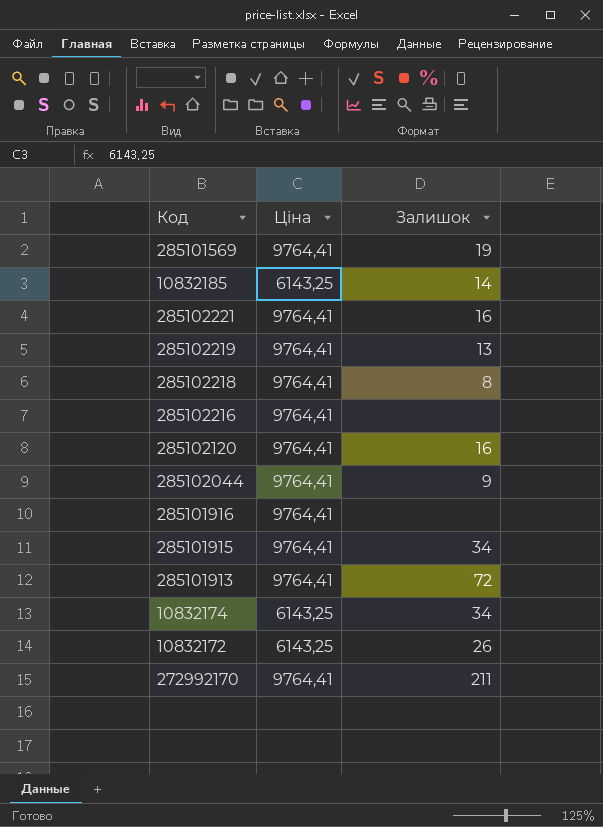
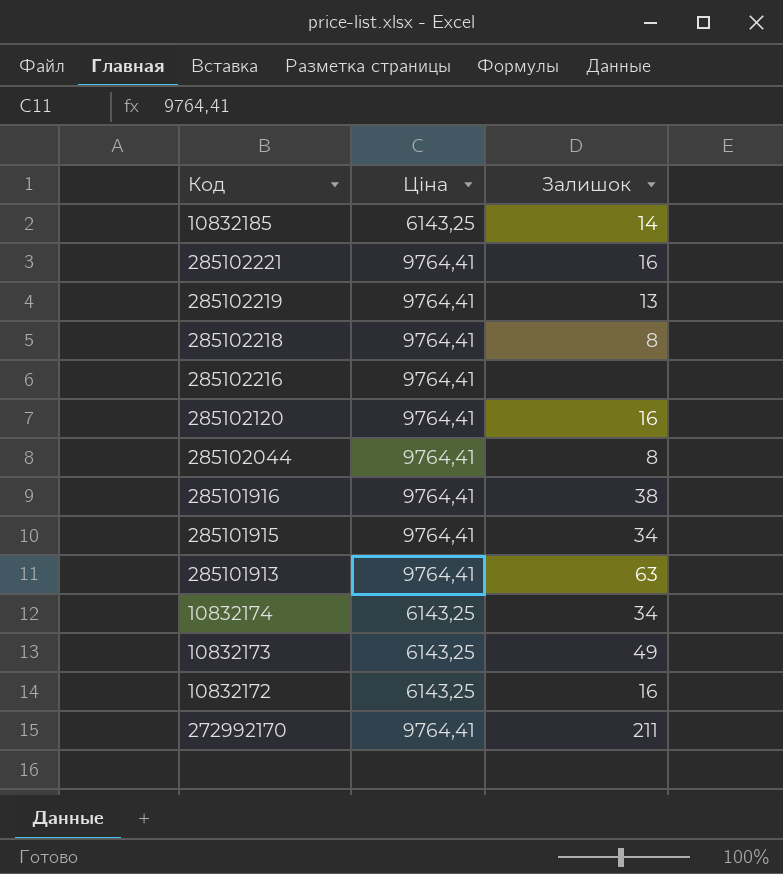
row 285101569: 9764,41 | 19 -> none
285102044 | Залишок: 9 -> 8
285101916 | Залишок: none -> 38
285101913 | Залишок: 72 -> 63
row 10832173: none -> 6143,25 | 49
10832172 | Залишок: 26 -> 16

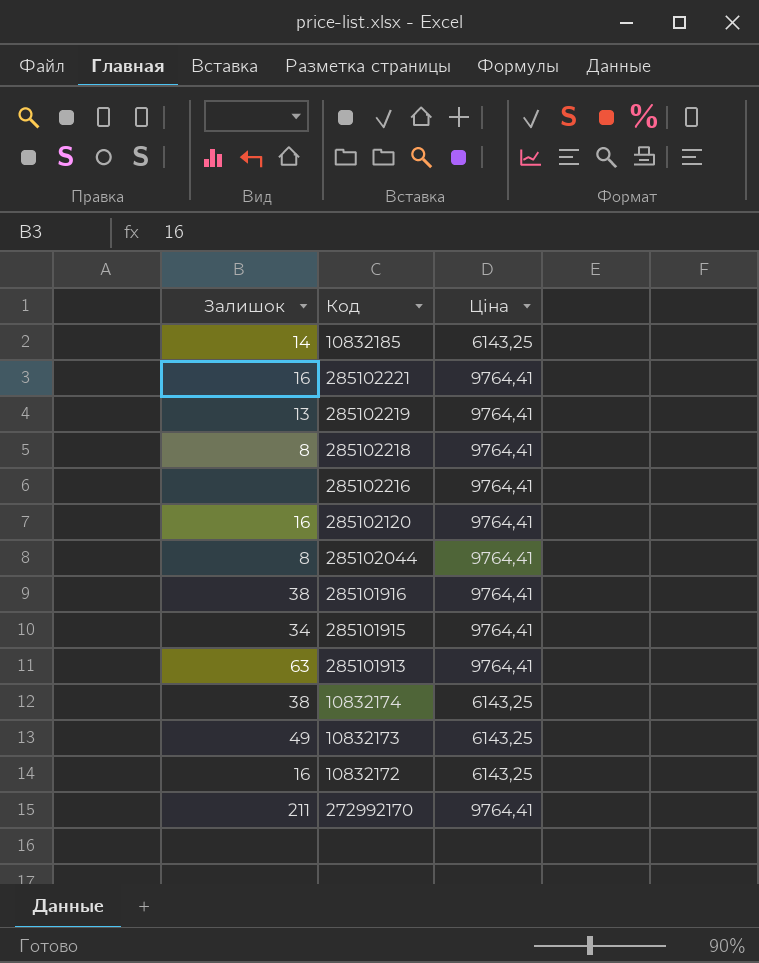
column Залишок | position: 3 -> 1
10832174 | Залишок: 34 -> 38

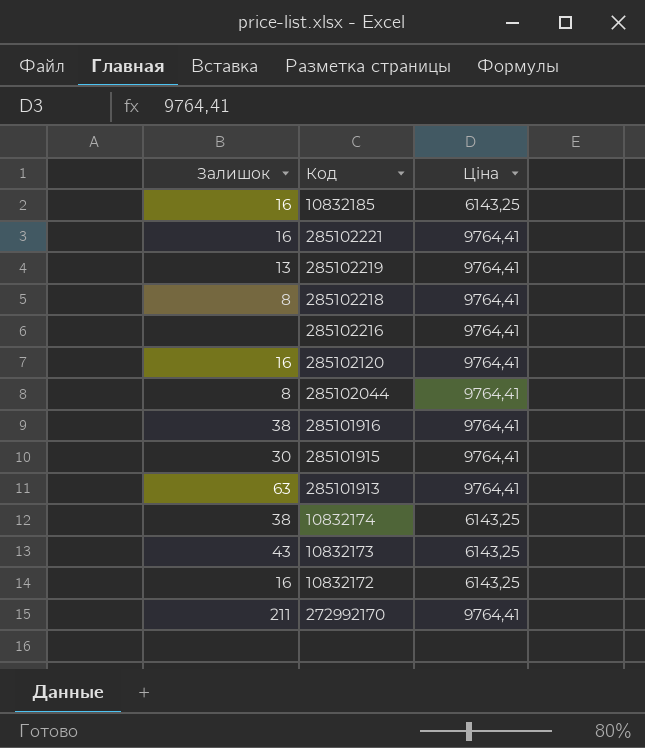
10832185 | Залишок: 14 -> 16
285101915 | Залишок: 34 -> 30
10832173 | Залишок: 49 -> 43

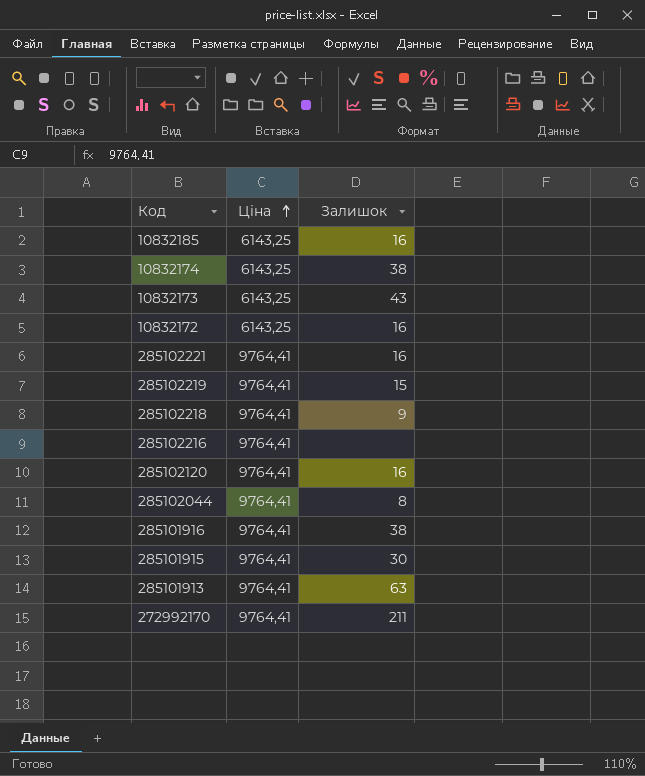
row order: none -> Ціна ascending
column Залишок | position: 1 -> 3
285102219 | Залишок: 13 -> 15
285102218 | Залишок: 8 -> 9

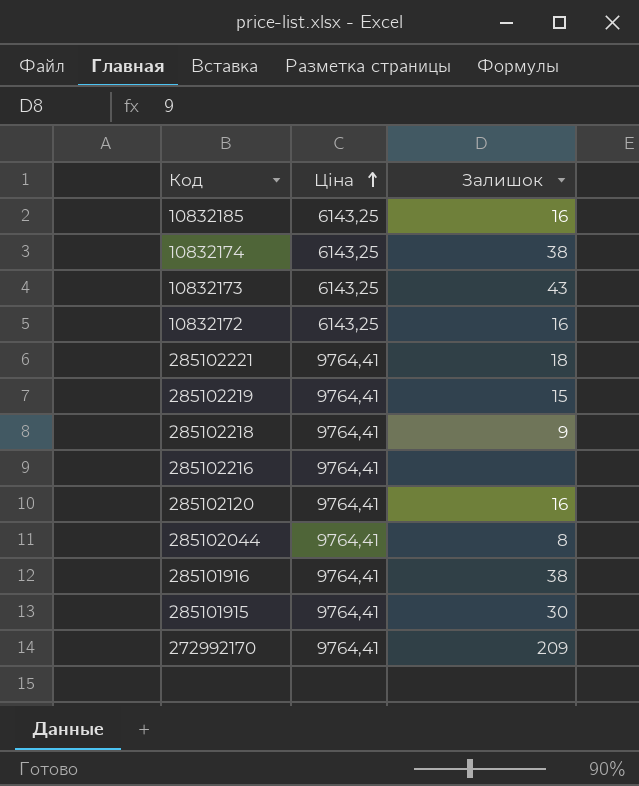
row 285101913: 9764,41 | 63 -> none
285102221 | Залишок: 16 -> 18
272992170 | Залишок: 211 -> 209

